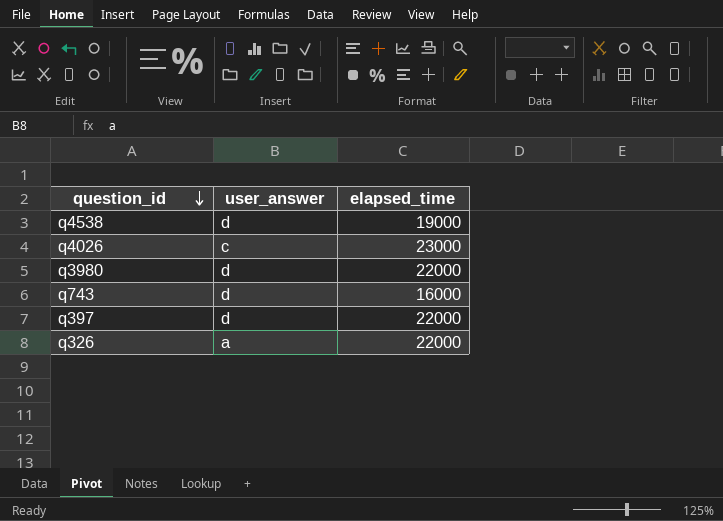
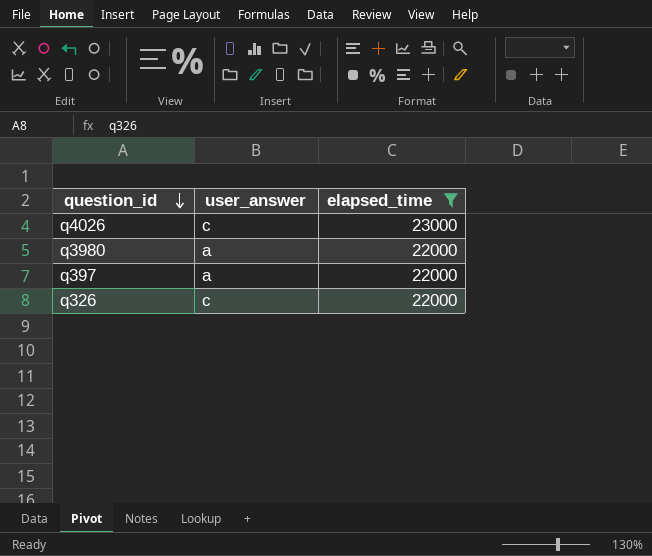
filter: none -> elapsed_time >= 22000
q3980 | user_answer: d -> a
q397 | user_answer: d -> a
q326 | user_answer: a -> c

